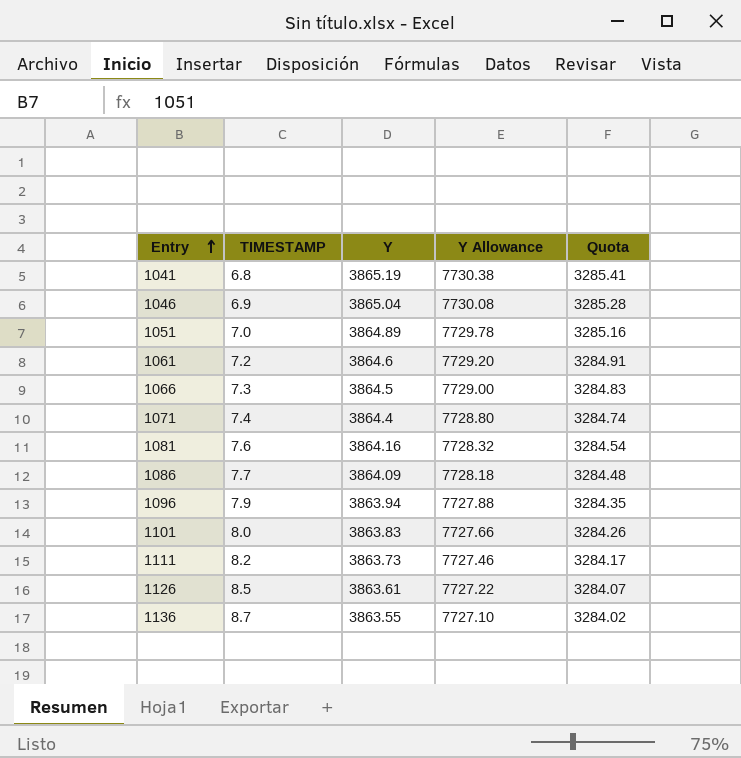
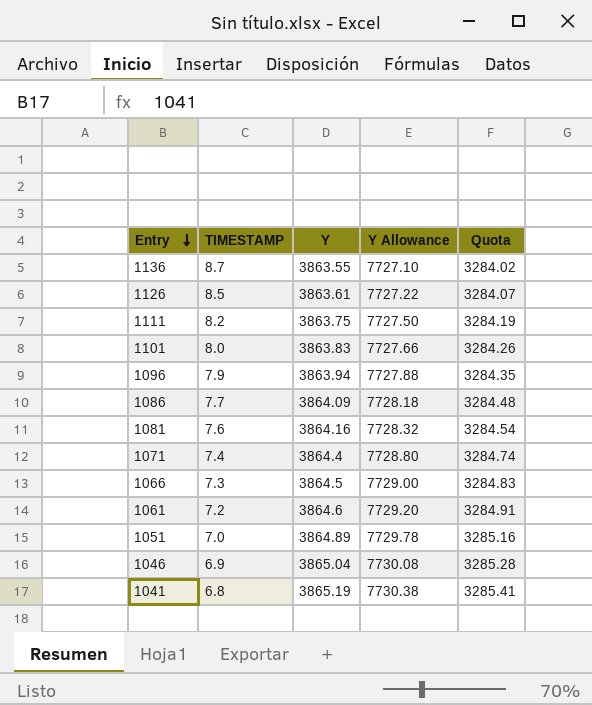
row order: Entry ascending -> Entry descending
1111 | Y: 3863.73 -> 3863.75
1111 | Y Allowance: 7727.46 -> 7727.50
1111 | Quota: 3284.17 -> 3284.19

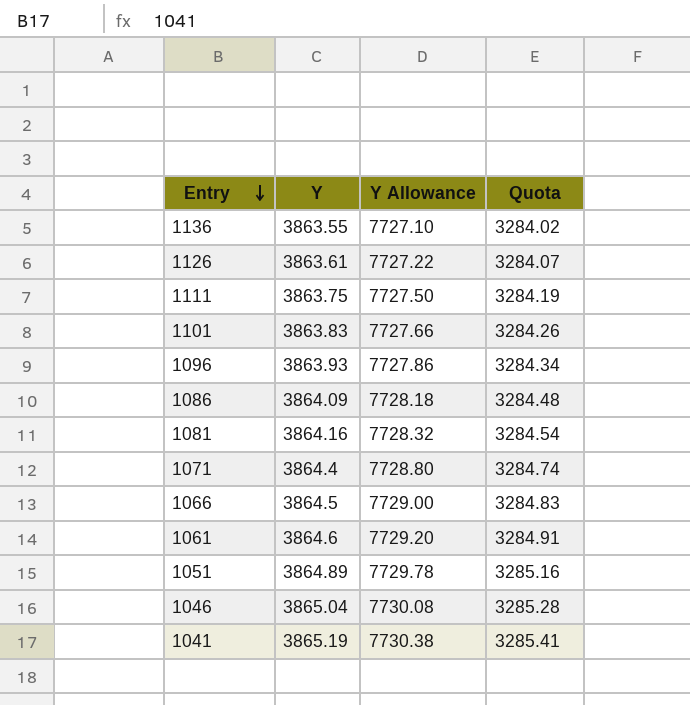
column TIMESTAMP | position: 2 -> none
1096 | Y: 3863.94 -> 3863.93
1096 | Y Allowance: 7727.88 -> 7727.86
1096 | Quota: 3284.35 -> 3284.34

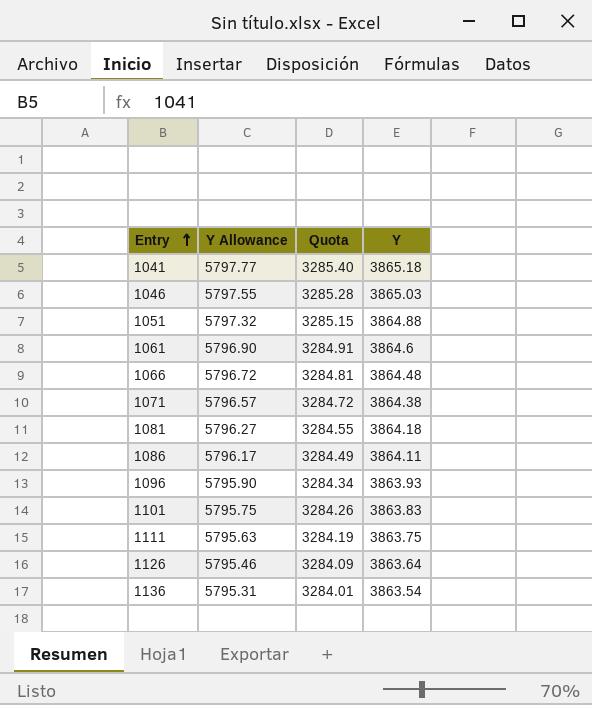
row order: Entry descending -> Entry ascending
column Y Allowance | formula: [Y] * 2 -> [Y] * 1.5
column Y | position: 2 -> 4
1041 | Quota: 3285.41 -> 3285.40
1041 | Y: 3865.19 -> 3865.18
1046 | Y: 3865.04 -> 3865.03
1051 | Quota: 3285.16 -> 3285.15
1051 | Y: 3864.89 -> 3864.88
1066 | Quota: 3284.83 -> 3284.81
1066 | Y: 3864.5 -> 3864.48
1071 | Quota: 3284.74 -> 3284.72
1071 | Y: 3864.4 -> 3864.38
1081 | Quota: 3284.54 -> 3284.55
1081 | Y: 3864.16 -> 3864.18
1086 | Quota: 3284.48 -> 3284.49
1086 | Y: 3864.09 -> 3864.11
1126 | Quota: 3284.07 -> 3284.09
1126 | Y: 3863.61 -> 3863.64
1136 | Quota: 3284.02 -> 3284.01
1136 | Y: 3863.55 -> 3863.54

